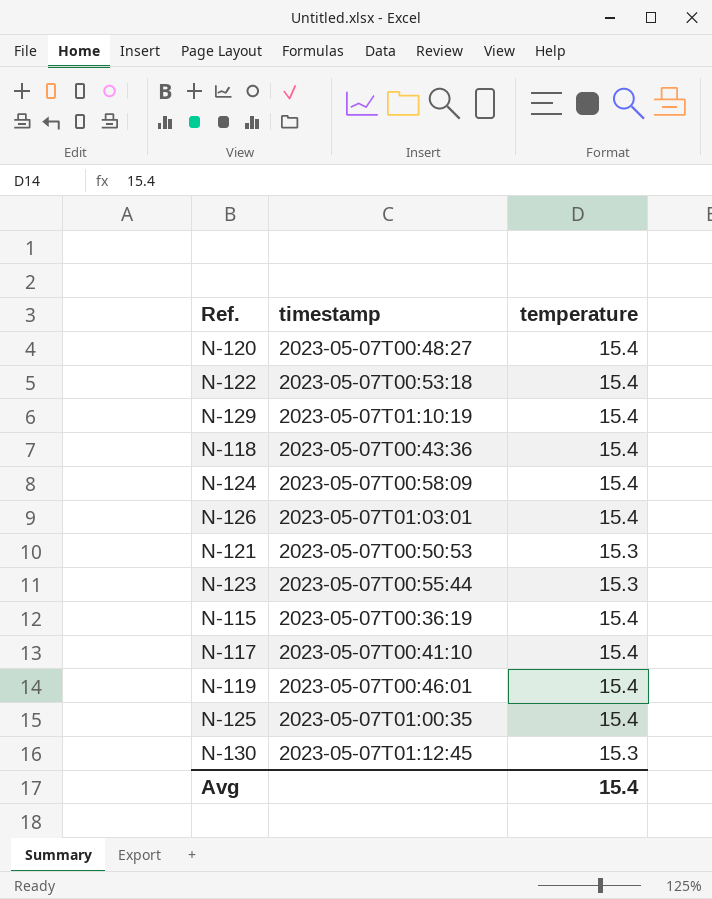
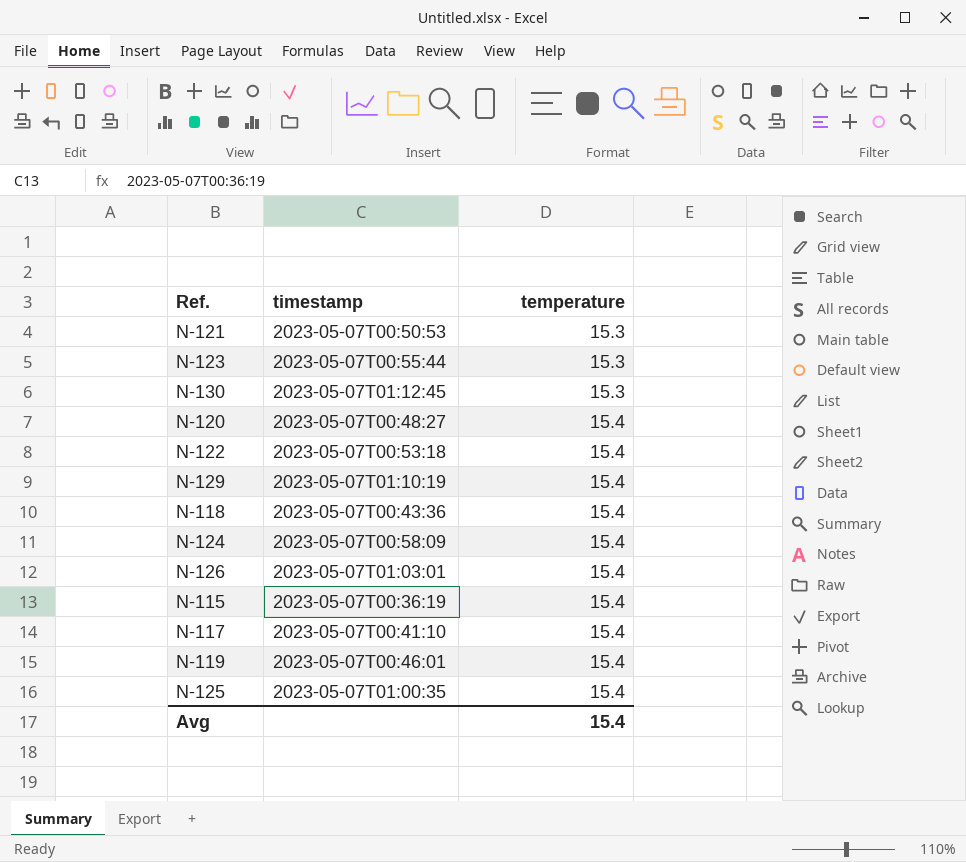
row order: none -> temperature ascending

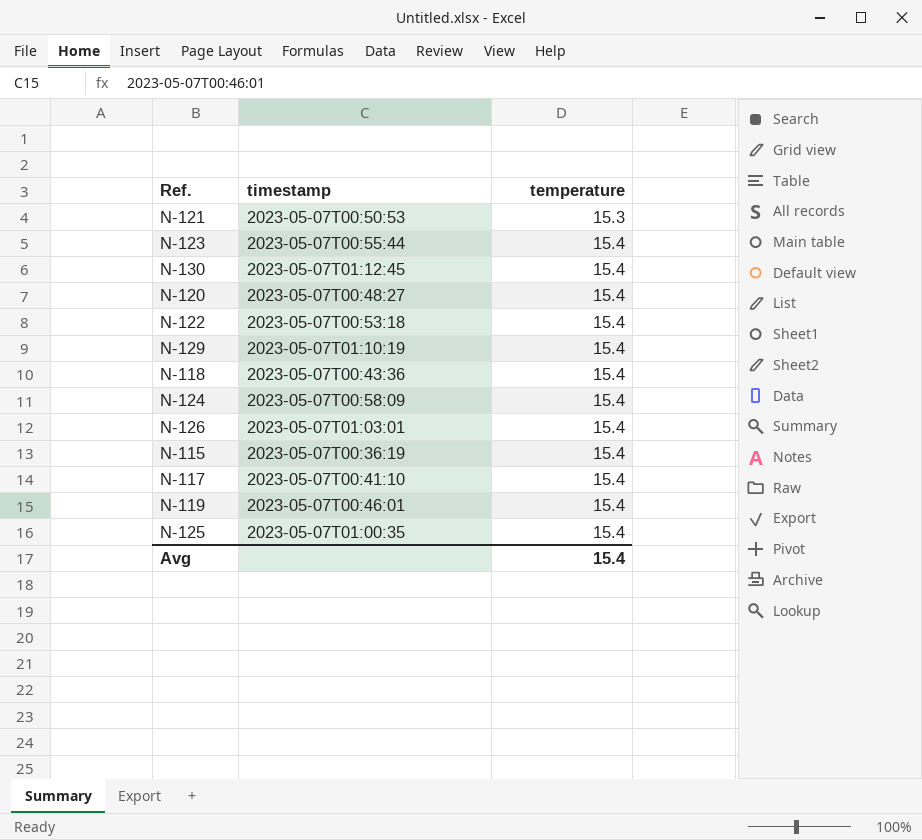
N-123 | temperature: 15.3 -> 15.4
N-130 | temperature: 15.3 -> 15.4

